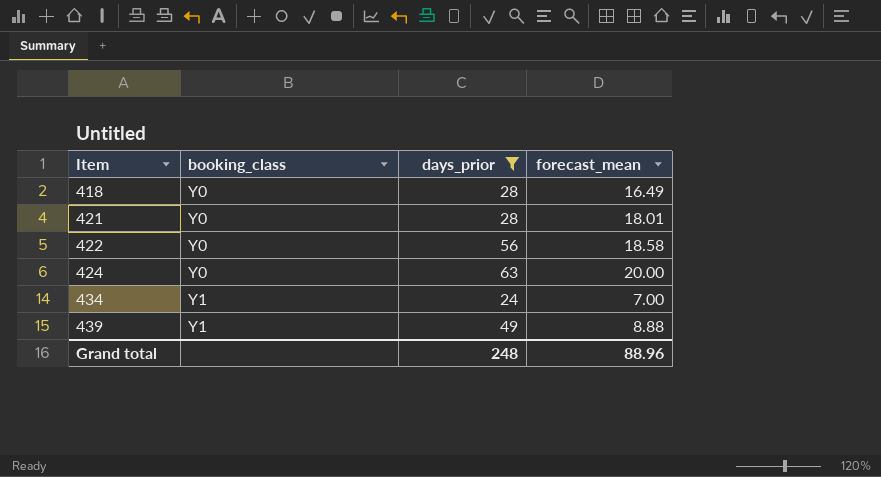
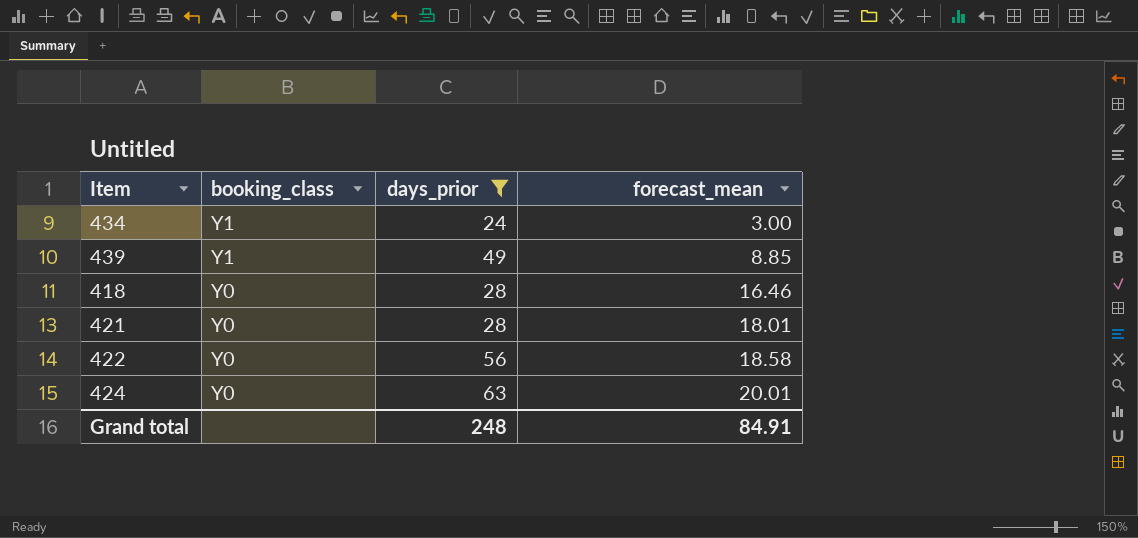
row order: Item ascending -> booking_class descending
434 | forecast_mean: 7.00 -> 3.00
439 | forecast_mean: 8.88 -> 8.85
418 | forecast_mean: 16.49 -> 16.46
424 | forecast_mean: 20.00 -> 20.01
Grand total | forecast_mean: 88.96 -> 84.91

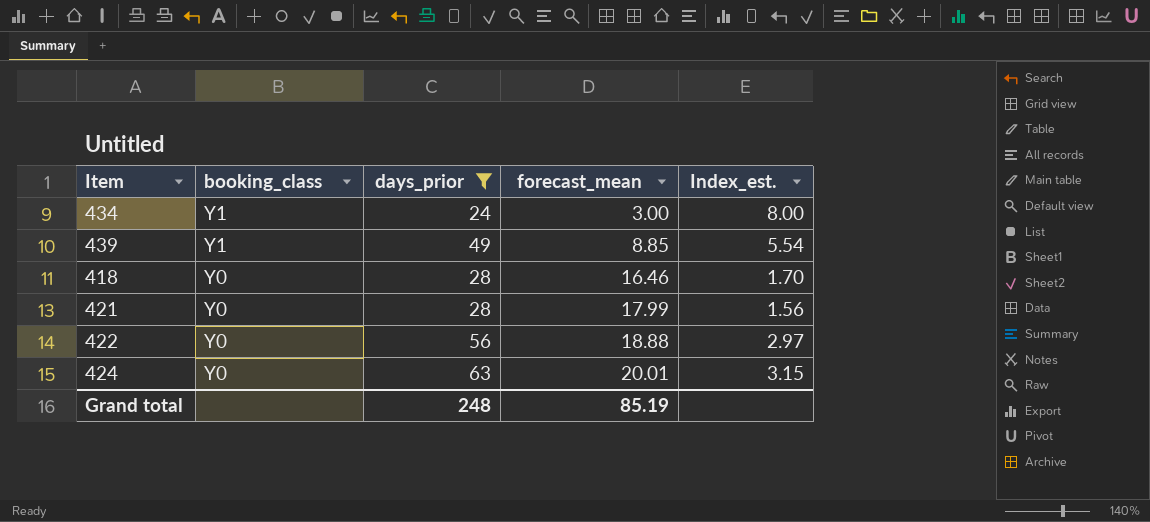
column Index_est. | formula: none -> [days_prior] / [forecast_mean]
421 | forecast_mean: 18.01 -> 17.99
422 | forecast_mean: 18.58 -> 18.88
Grand total | forecast_mean: 84.91 -> 85.19

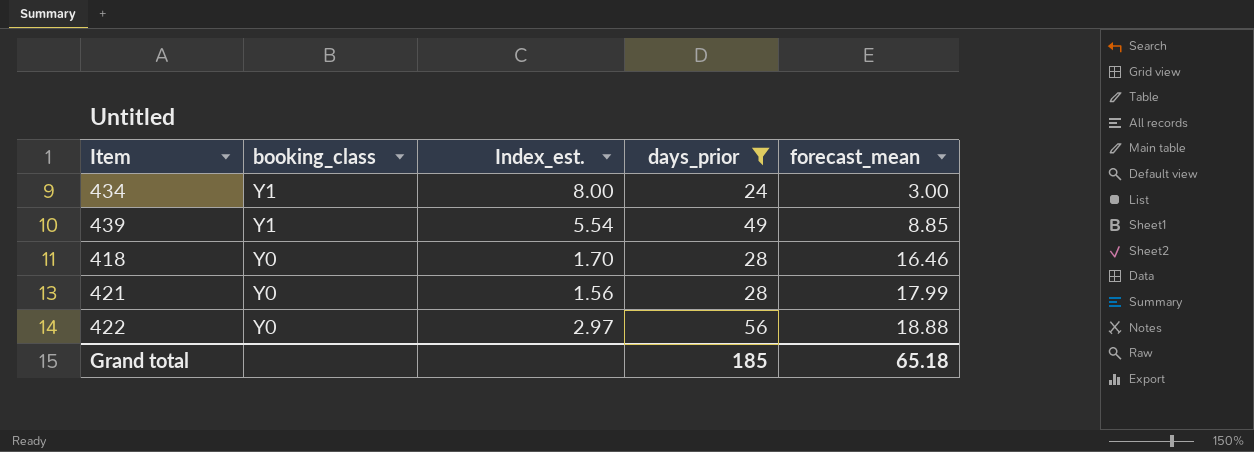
column Index_est. | position: 5 -> 3
row 424: Y0 | 63 | 20.01 | 3.15 -> none
Grand total | days_prior: 248 -> 185
Grand total | forecast_mean: 85.19 -> 65.18

